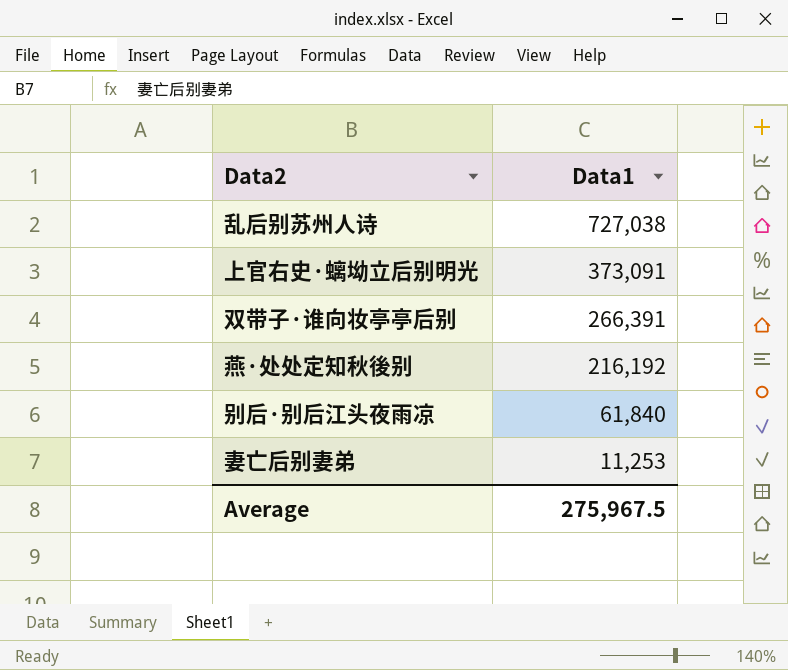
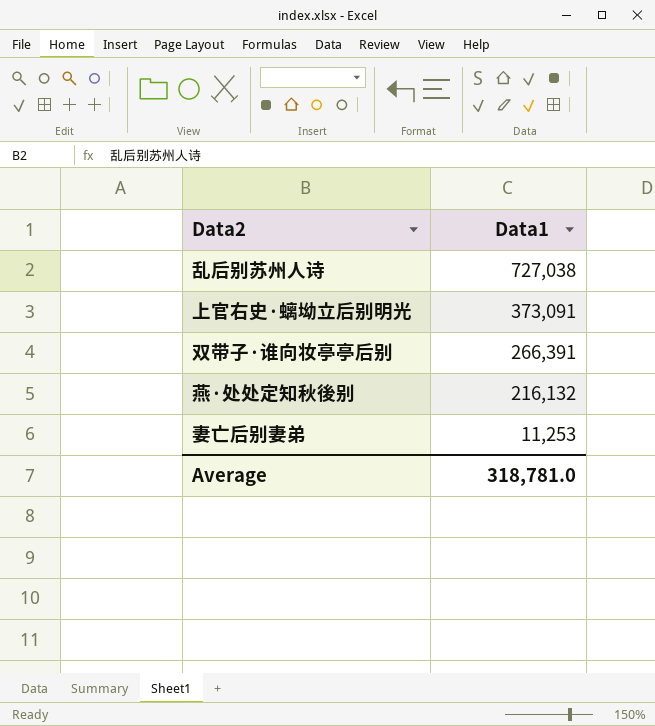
row 别后·别后江头夜雨凉: 61,840 -> none
燕·处处定知秋後别 | Data1: 216,192 -> 216,132
Average | Data1: 275,967.5 -> 318,781.0

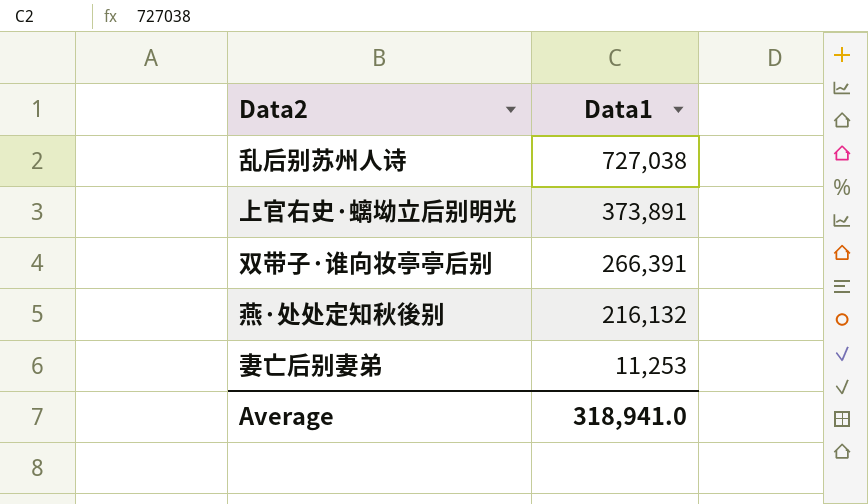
上官右史·螭坳立后别明光 | Data1: 373,091 -> 373,891
Average | Data1: 318,781.0 -> 318,941.0

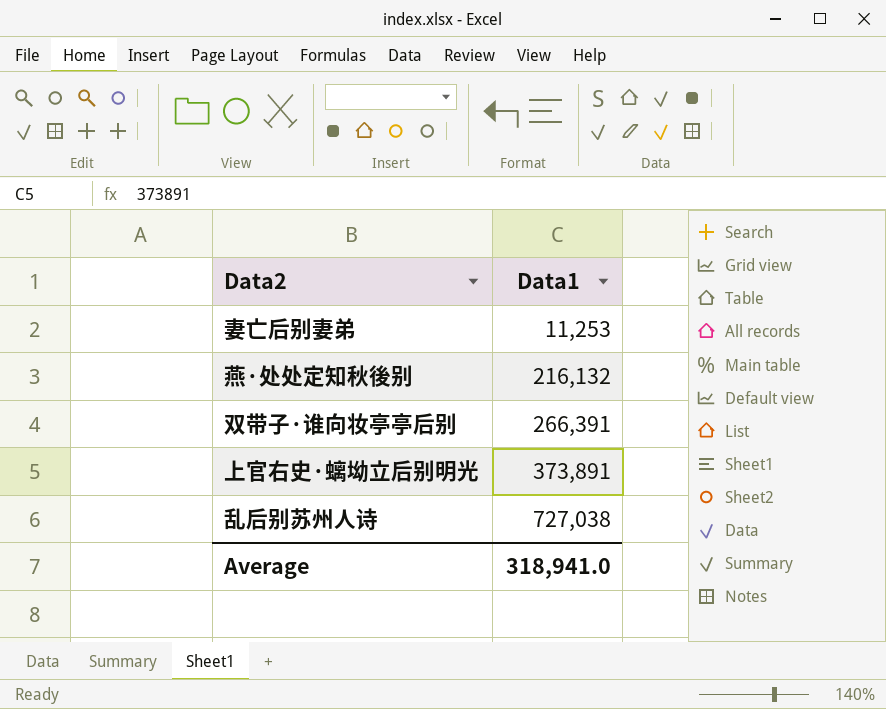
row order: Data1 descending -> Data1 ascending

